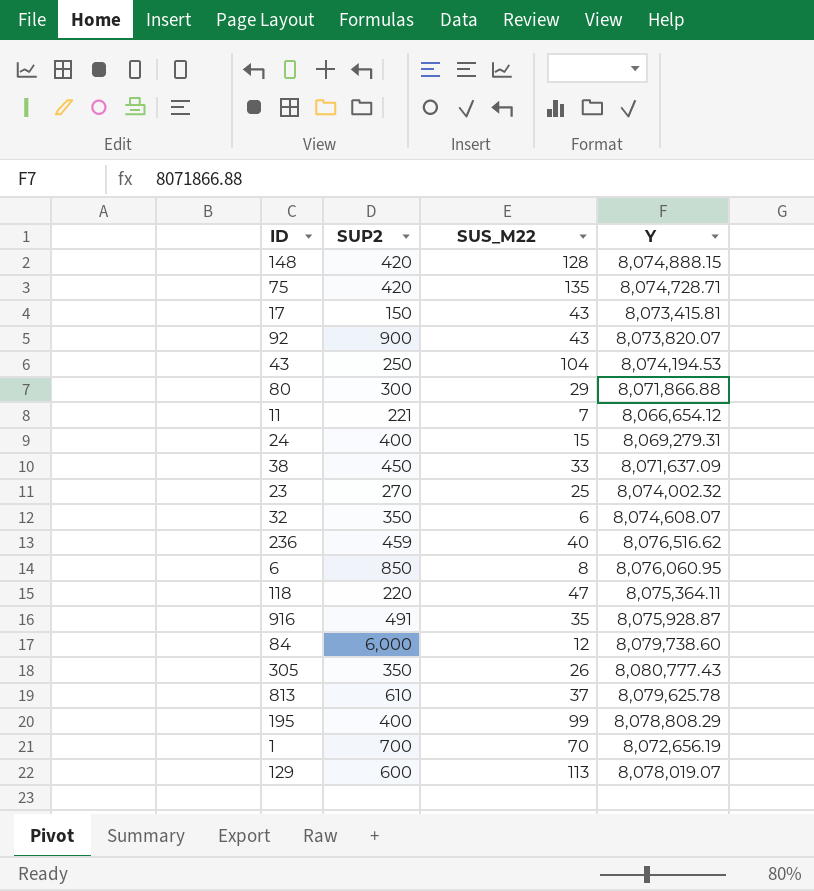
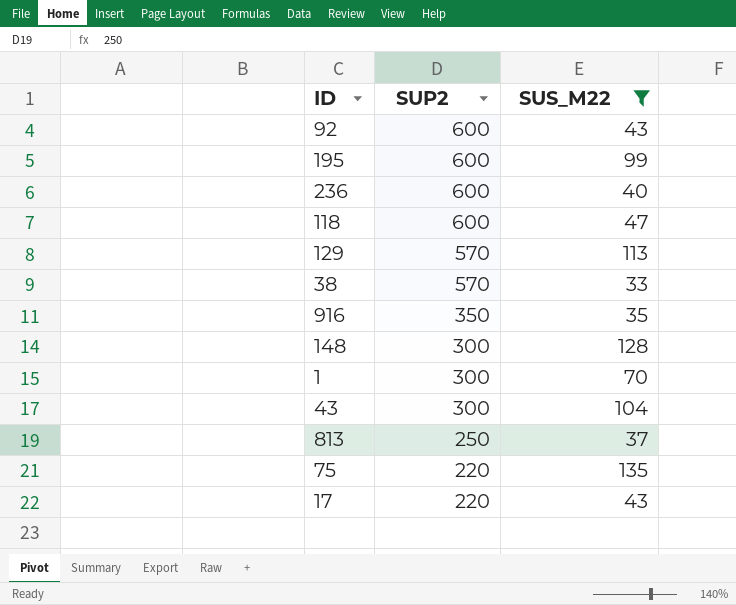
filter: none -> SUS_M22 >= 33
row order: none -> SUP2 descending
column Y | position: 4 -> none
92 | SUP2: 900 -> 600
195 | SUP2: 400 -> 600
236 | SUP2: 459 -> 600
118 | SUP2: 220 -> 600
129 | SUP2: 600 -> 570
38 | SUP2: 450 -> 570
916 | SUP2: 491 -> 350
148 | SUP2: 420 -> 300
1 | SUP2: 700 -> 300
43 | SUP2: 250 -> 300
813 | SUP2: 610 -> 250
75 | SUP2: 420 -> 220
17 | SUP2: 150 -> 220

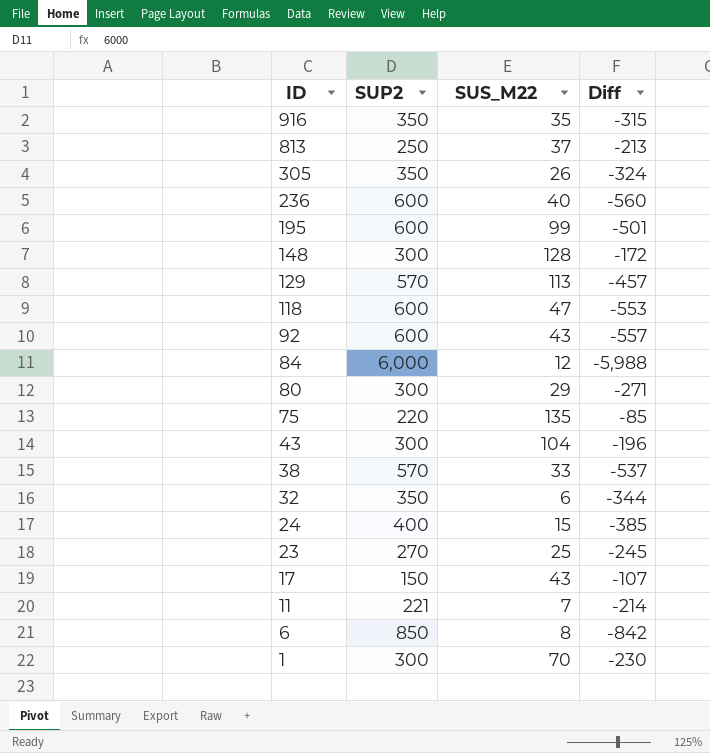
filter: SUS_M22 >= 33 -> none
row order: SUP2 descending -> ID descending
column Diff | formula: none -> [SUS_M22] - [SUP2]
17 | SUP2: 220 -> 150

